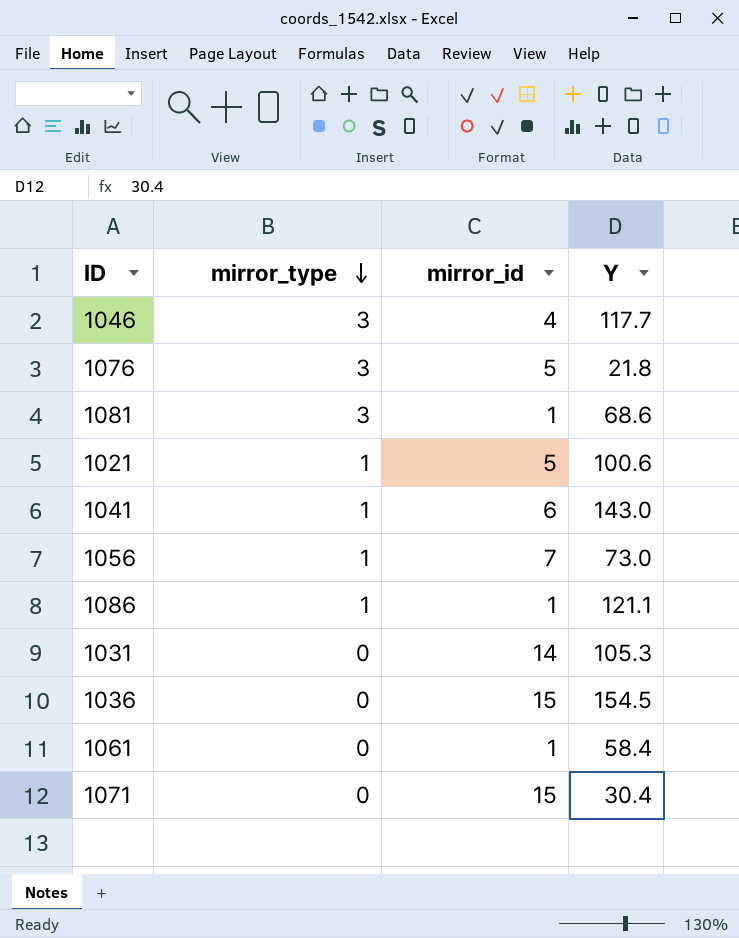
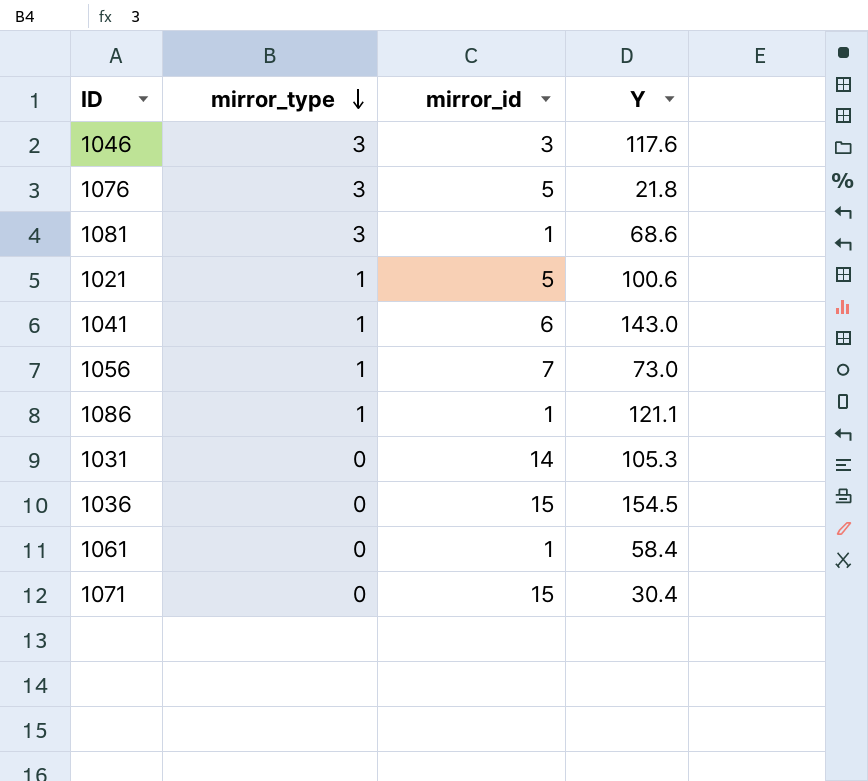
1046 | mirror_id: 4 -> 3
1046 | Y: 117.7 -> 117.6

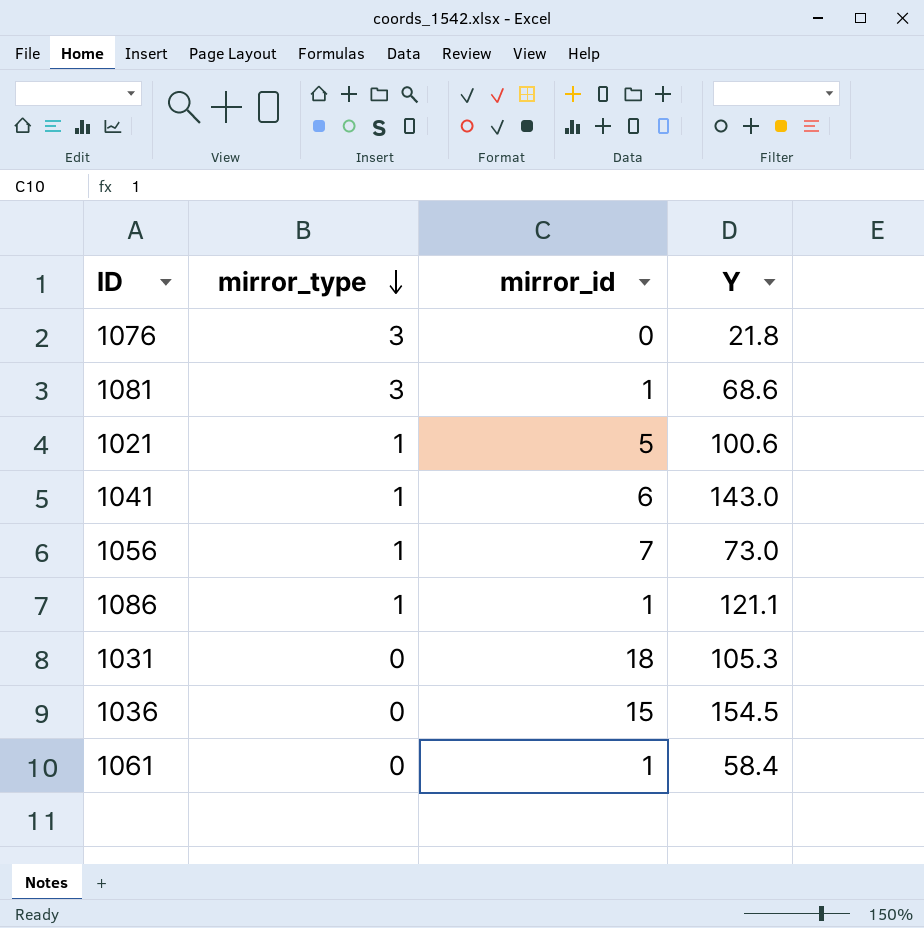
row 1046: 3 | 3 | 117.6 -> none
row 1071: 0 | 15 | 30.4 -> none
1076 | mirror_id: 5 -> 0
1031 | mirror_id: 14 -> 18

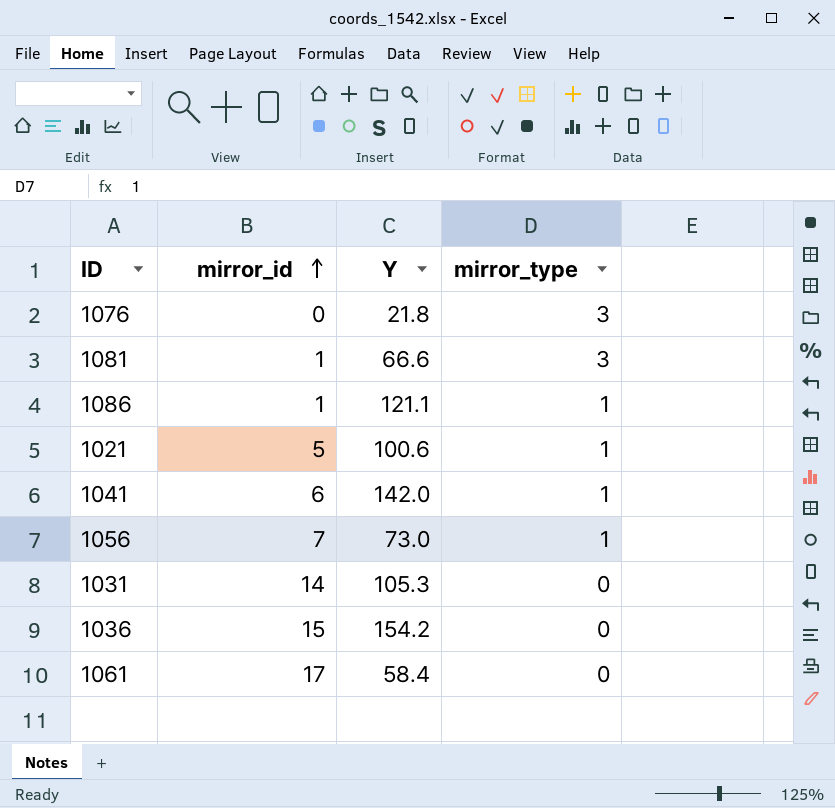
row order: mirror_type descending -> mirror_id ascending
column mirror_type | position: 2 -> 4
1081 | Y: 68.6 -> 66.6
1041 | Y: 143.0 -> 142.0
1031 | mirror_id: 18 -> 14
1036 | Y: 154.5 -> 154.2
1061 | mirror_id: 1 -> 17

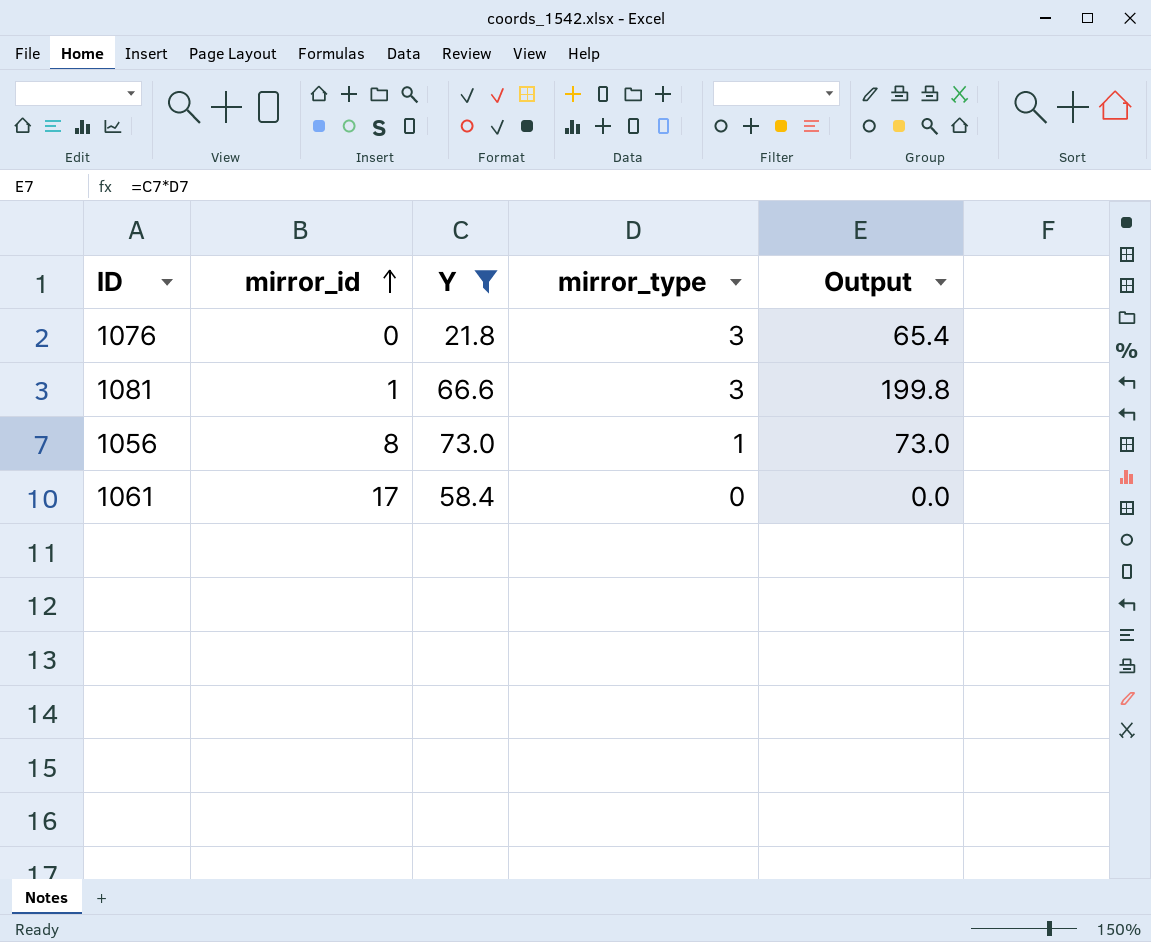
filter: none -> Y <= 73.0
column Output | formula: none -> [Y] * [mirror_type]
1056 | mirror_id: 7 -> 8

